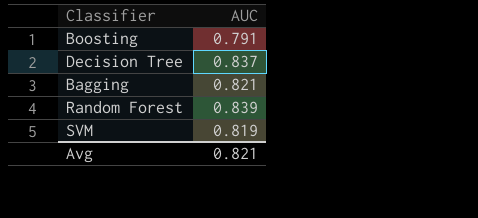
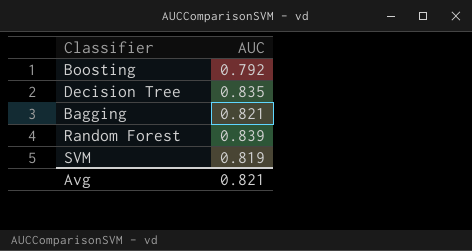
Boosting | AUC: 0.791 -> 0.792
Decision Tree | AUC: 0.837 -> 0.835

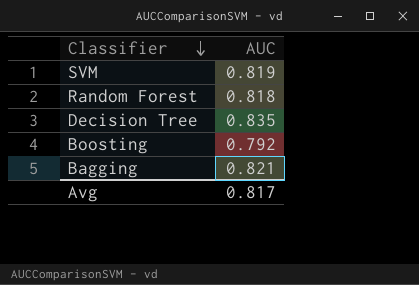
row order: none -> Classifier descending
Random Forest | AUC: 0.839 -> 0.818
Avg | AUC: 0.821 -> 0.817

